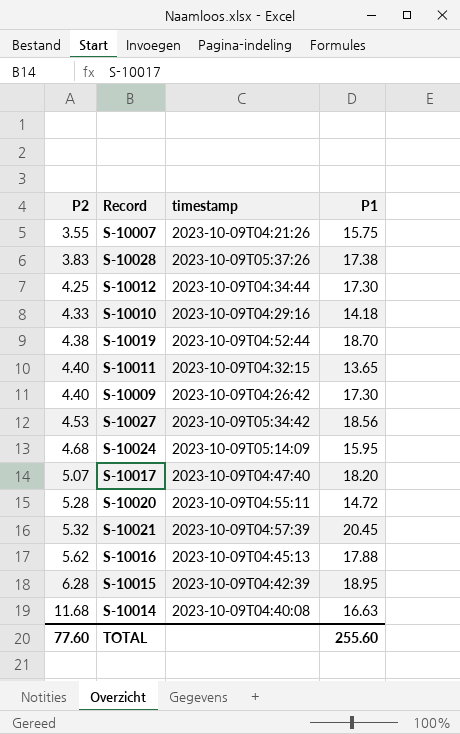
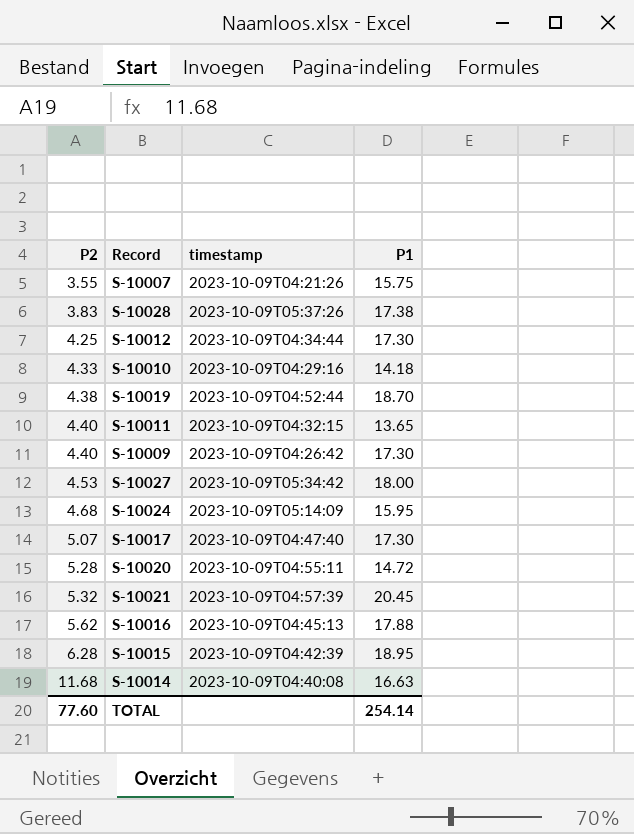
S-10027 | P1: 18.56 -> 18.00
S-10017 | P1: 18.20 -> 17.30
TOTAL | P1: 255.60 -> 254.14

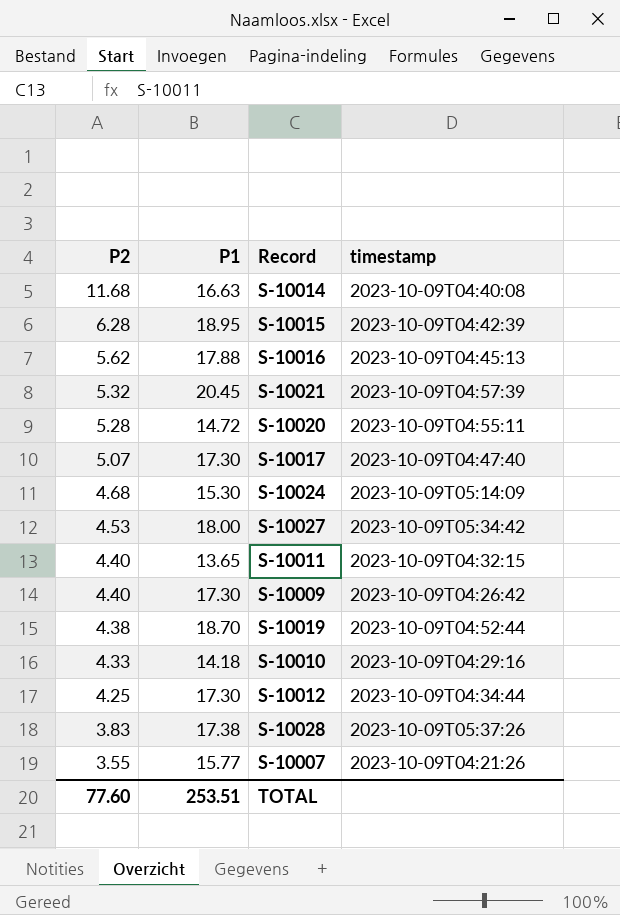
row order: P2 ascending -> P2 descending
column P1 | position: 4 -> 2
S-10024 | P1: 15.95 -> 15.30
S-10007 | P1: 15.75 -> 15.77
TOTAL | P1: 254.14 -> 253.51

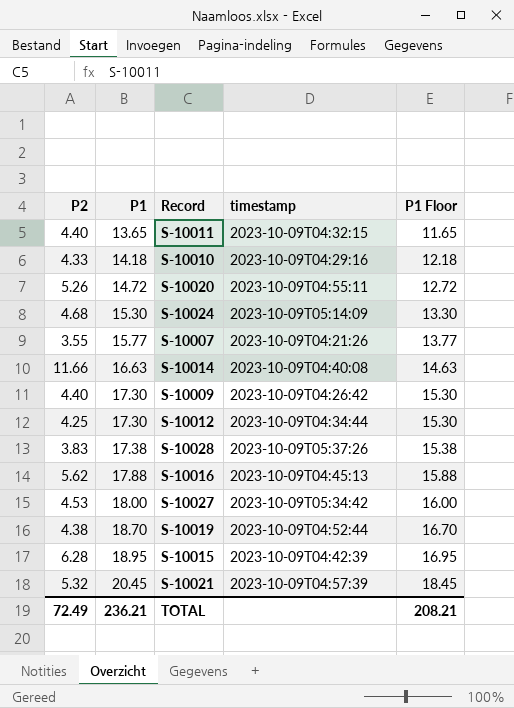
row order: P2 descending -> P1 ascending
column P1 Floor | formula: none -> [P1] - 2
row S-10017: 5.07 | 17.30 | 2023-10-09T04:47:40 -> none
S-10020 | P2: 5.28 -> 5.26
S-10014 | P2: 11.68 -> 11.66
TOTAL | P2: 77.60 -> 72.49
TOTAL | P1: 253.51 -> 236.21

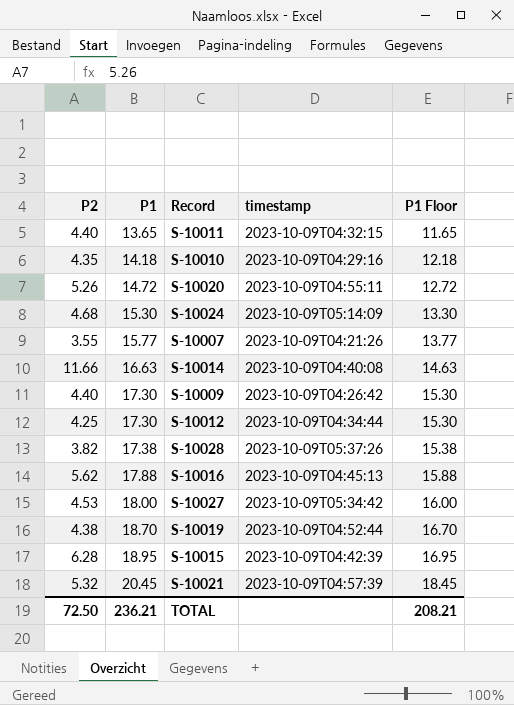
S-10010 | P2: 4.33 -> 4.35
S-10028 | P2: 3.83 -> 3.82
TOTAL | P2: 72.49 -> 72.50

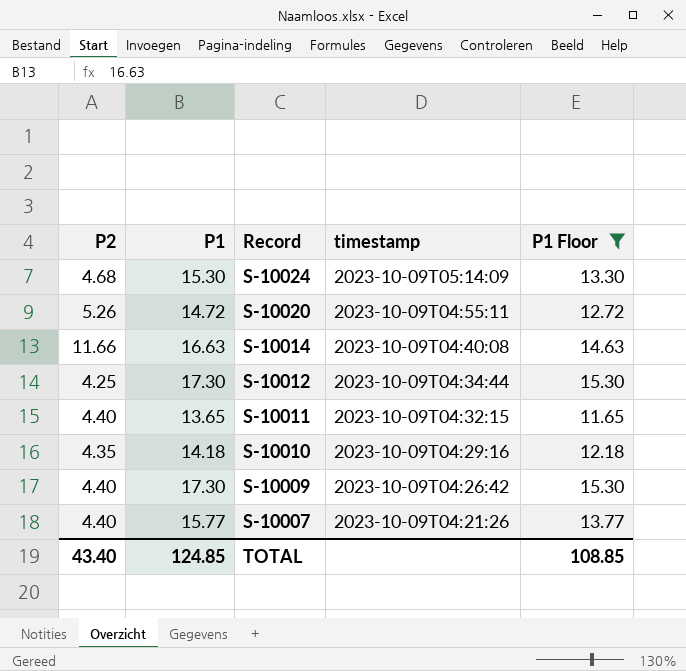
filter: none -> P1 Floor <= 15.30
row order: P1 ascending -> Record descending
S-10007 | P2: 3.55 -> 4.40
TOTAL | P2: 72.50 -> 43.40
TOTAL | P1: 236.21 -> 124.85
TOTAL | P1 Floor: 208.21 -> 108.85

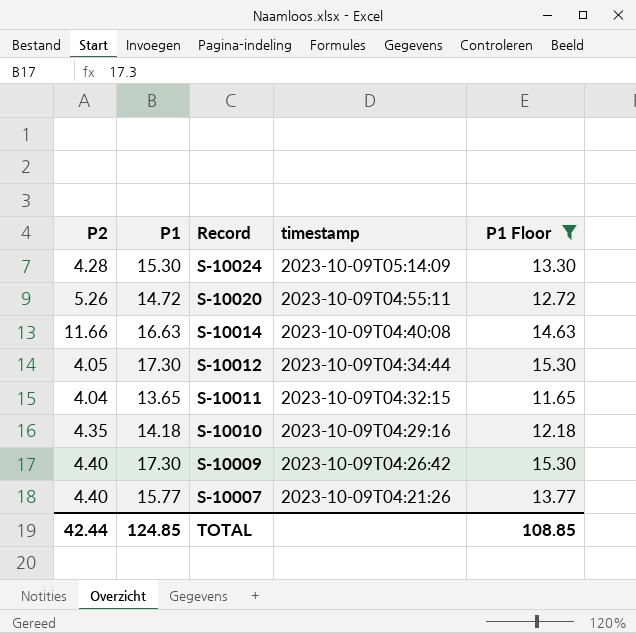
S-10024 | P2: 4.68 -> 4.28
S-10012 | P2: 4.25 -> 4.05
S-10011 | P2: 4.40 -> 4.04
TOTAL | P2: 43.40 -> 42.44

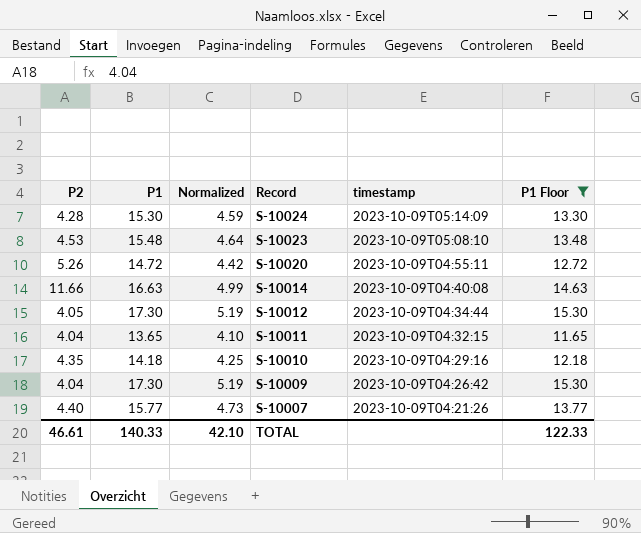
column Normalized | formula: none -> [P1] * 0.3
row S-10023: none -> 4.53 | 15.48 | 4.64 | 2023-10-09T05:08:10 | 13.48
S-10009 | P2: 4.40 -> 4.04
TOTAL | P2: 42.44 -> 46.61
TOTAL | P1: 124.85 -> 140.33
TOTAL | P1 Floor: 108.85 -> 122.33

